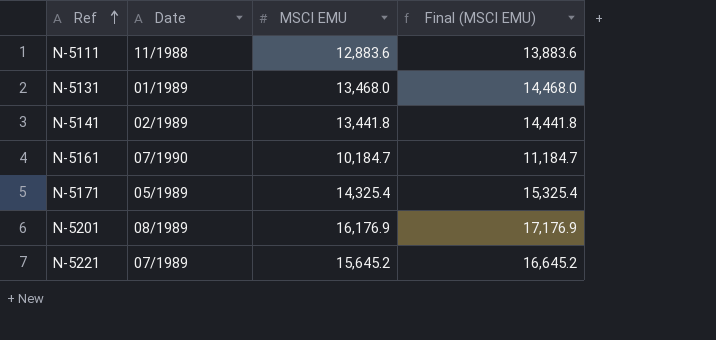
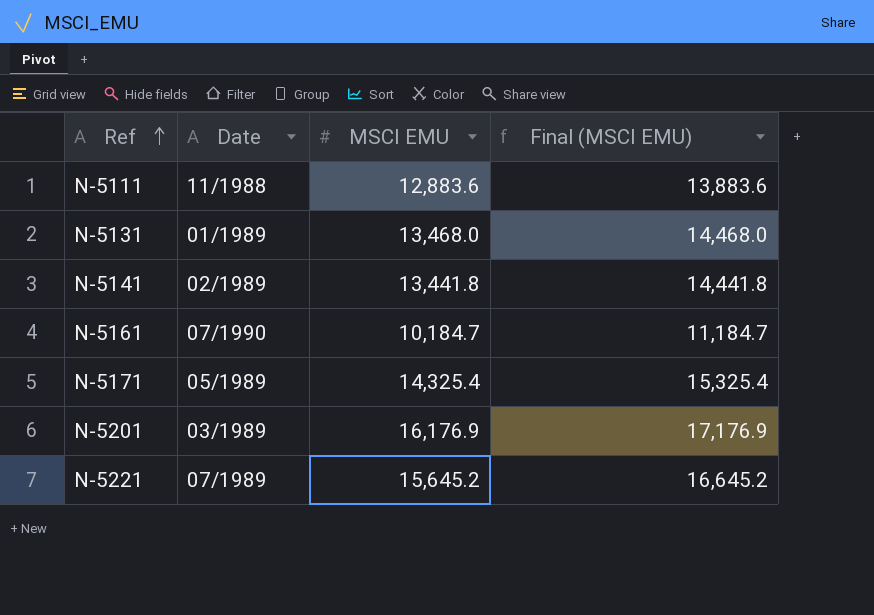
N-5201 | Date: 08/1989 -> 03/1989

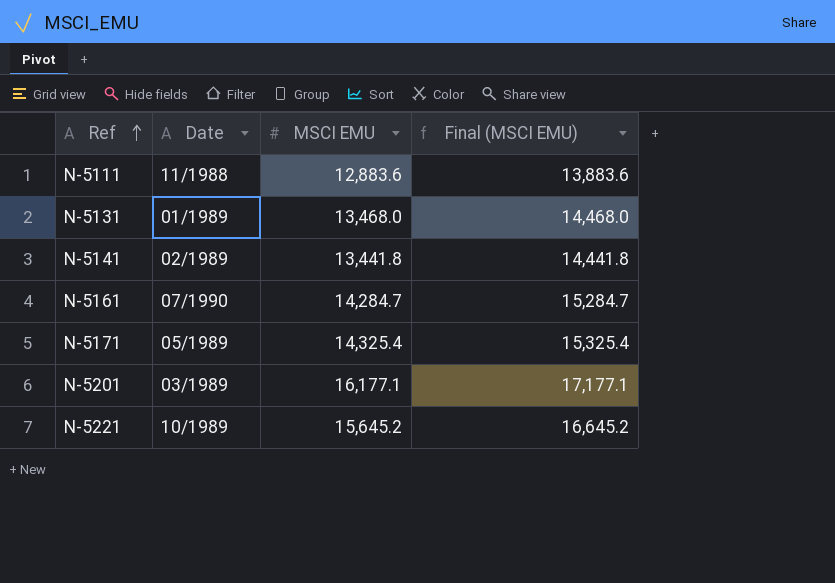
N-5161 | MSCI EMU: 10,184.7 -> 14,284.7
N-5161 | Final (MSCI EMU): 11,184.7 -> 15,284.7
N-5201 | MSCI EMU: 16,176.9 -> 16,177.1
N-5201 | Final (MSCI EMU): 17,176.9 -> 17,177.1
N-5221 | Date: 07/1989 -> 10/1989

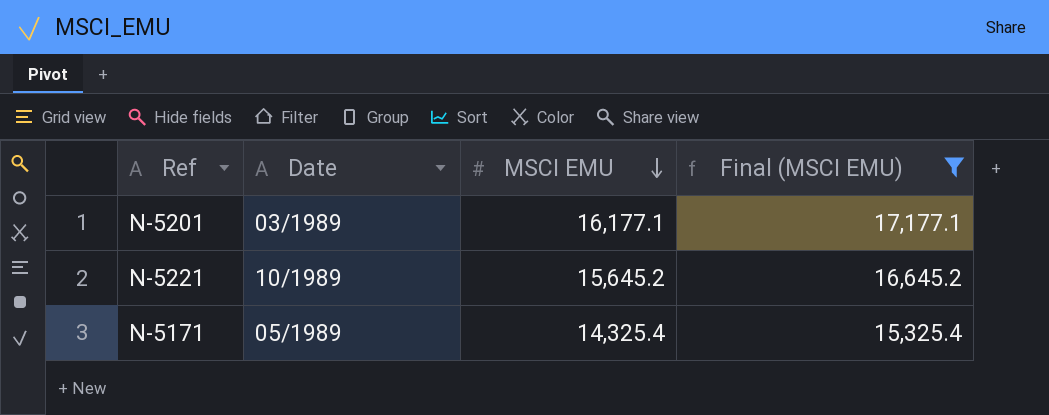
filter: none -> Final (MSCI EMU) >= 15,325.4
row order: Ref ascending -> MSCI EMU descending

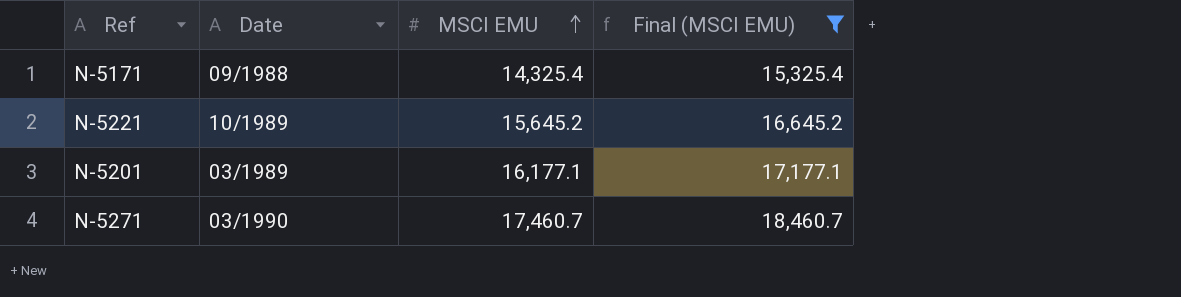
row order: MSCI EMU descending -> MSCI EMU ascending
N-5171 | Date: 05/1989 -> 09/1988
row N-5271: none -> 03/1990 | 17,460.7 | 18,460.7

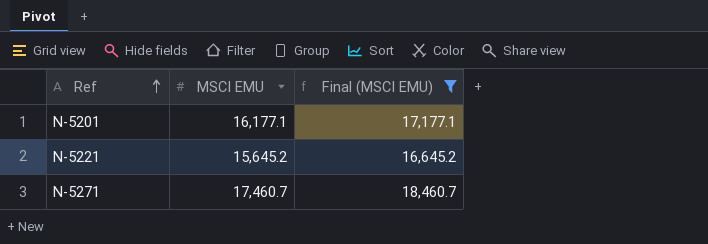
row order: MSCI EMU ascending -> Ref ascending
column Date | position: 2 -> none
row N-5171: 09/1988 | 14,325.4 | 15,325.4 -> none

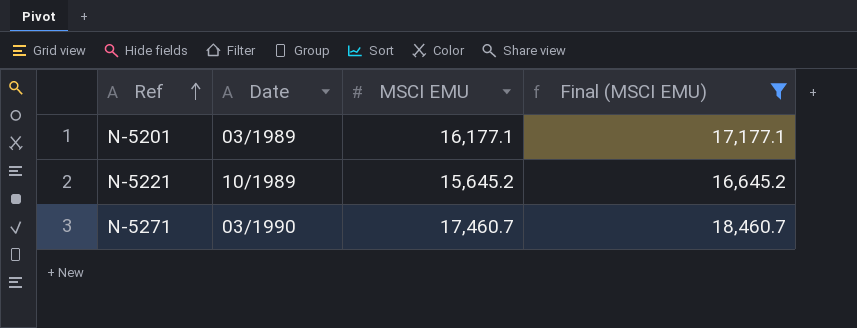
column Date | position: none -> 2

